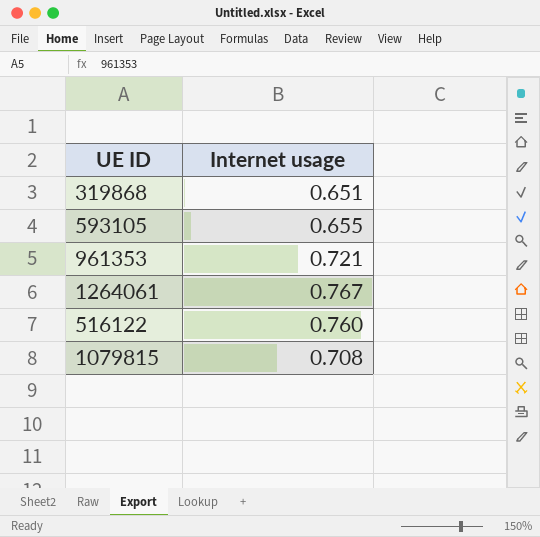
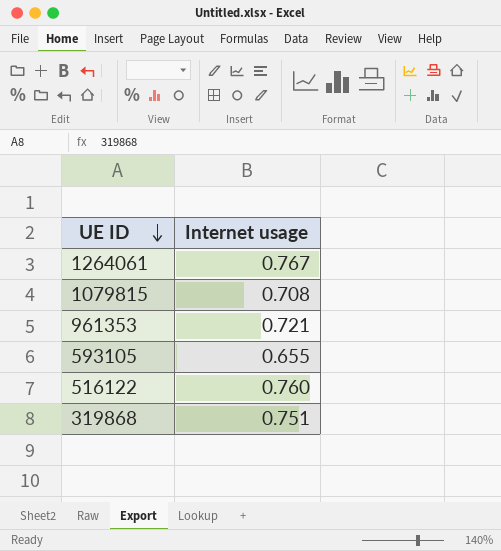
row order: none -> UE ID descending
319868 | Internet usage: 0.651 -> 0.751

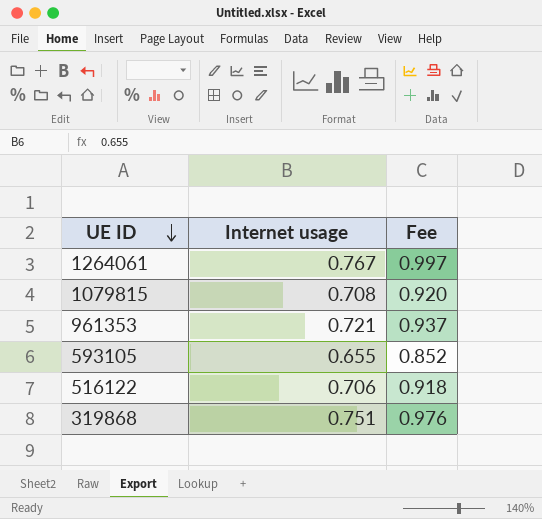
column Fee | formula: none -> [Internet usage] * 1.3
516122 | Internet usage: 0.760 -> 0.706

